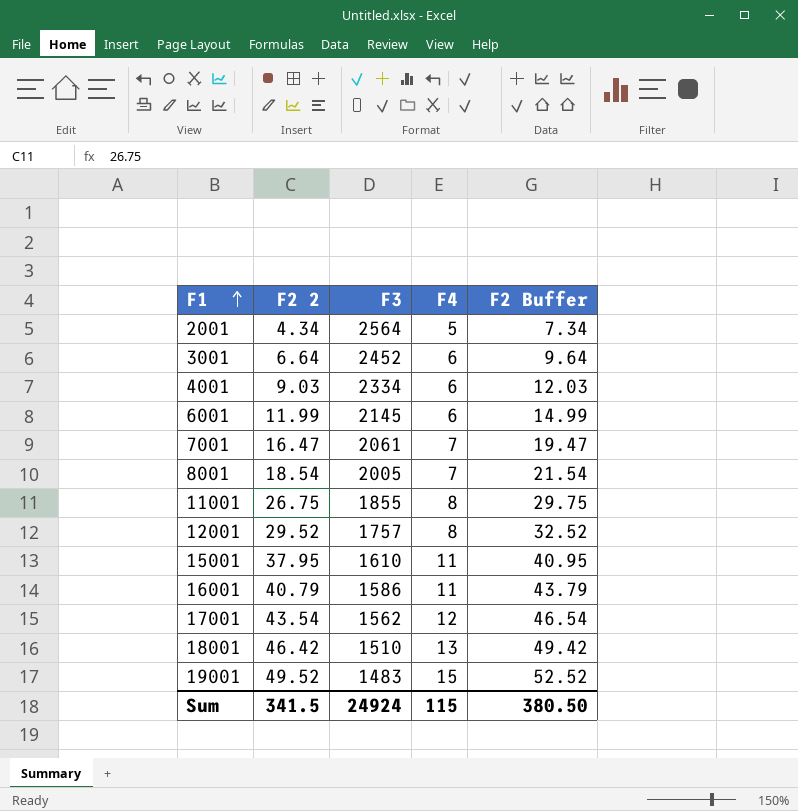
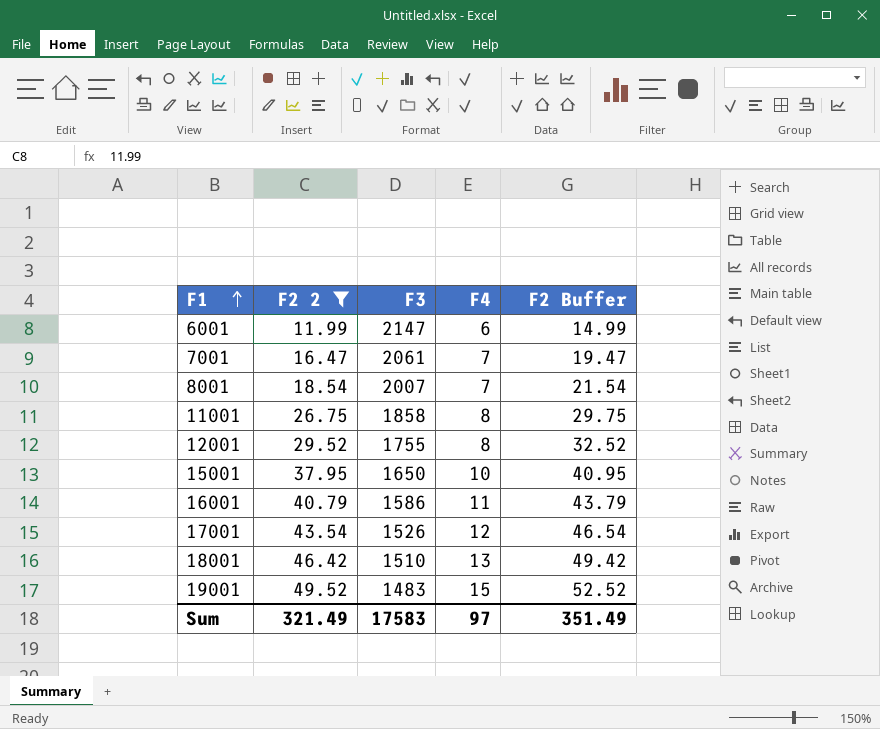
filter: none -> F2 2 >= 11.99
6001 | F3: 2145 -> 2147
8001 | F3: 2005 -> 2007
11001 | F3: 1855 -> 1858
12001 | F3: 1757 -> 1755
15001 | F3: 1610 -> 1650
15001 | F4: 11 -> 10
17001 | F3: 1562 -> 1526
Sum | F2 2: 341.5 -> 321.49
Sum | F3: 24924 -> 17583
Sum | F4: 115 -> 97
Sum | F2 Buffer: 380.50 -> 351.49

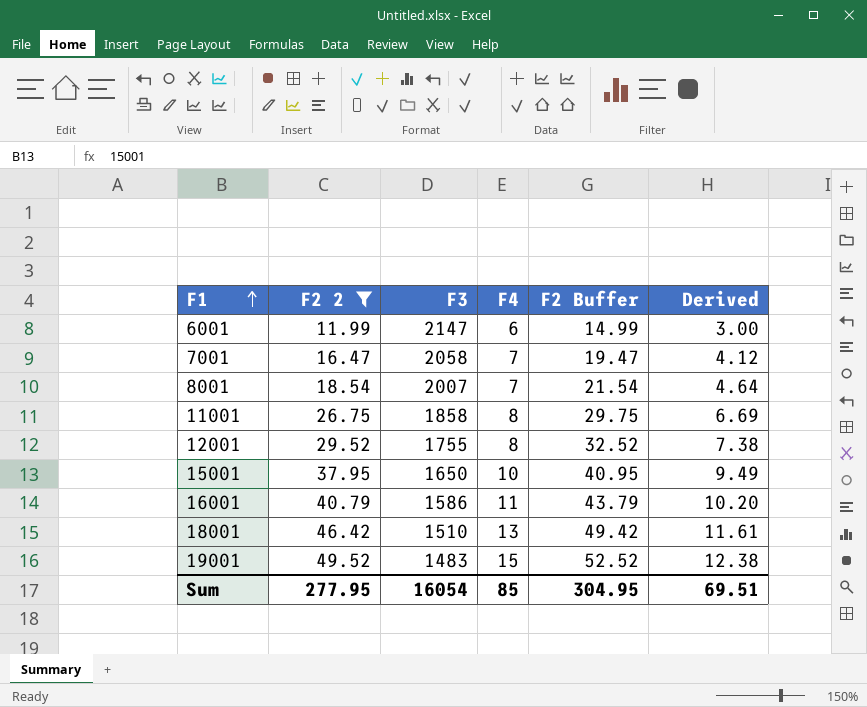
column Derived | formula: none -> [F2 2] * 0.25
row 17001: 43.54 | 1526 | 12 | 46.54 -> none
7001 | F3: 2061 -> 2058
Sum | F2 2: 321.49 -> 277.95
Sum | F3: 17583 -> 16054
Sum | F4: 97 -> 85
Sum | F2 Buffer: 351.49 -> 304.95

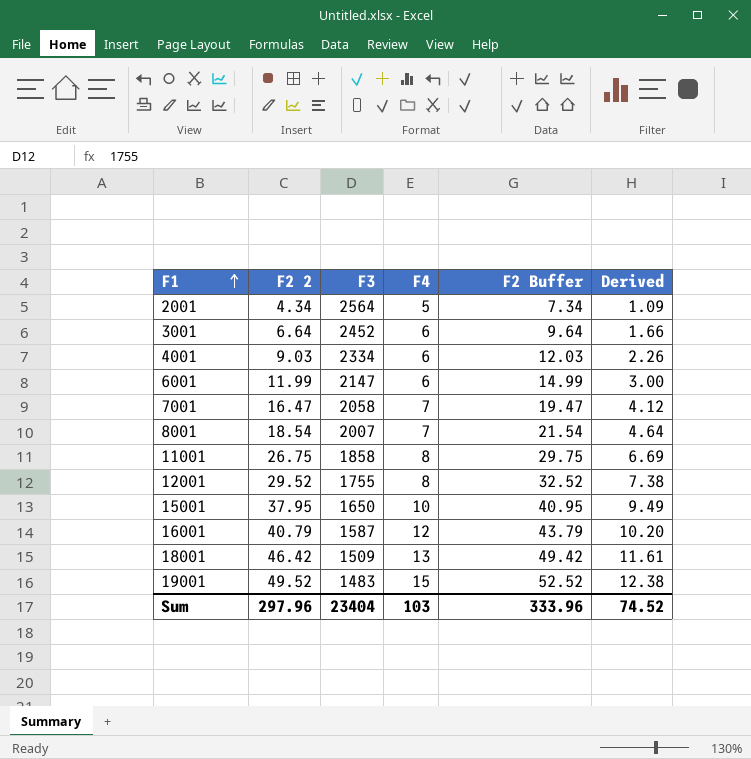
filter: F2 2 >= 11.99 -> none
16001 | F3: 1586 -> 1587
16001 | F4: 11 -> 12
18001 | F3: 1510 -> 1509
Sum | F2 2: 277.95 -> 297.96
Sum | F3: 16054 -> 23404
Sum | F4: 85 -> 103
Sum | F2 Buffer: 304.95 -> 333.96
Sum | Derived: 69.51 -> 74.52

